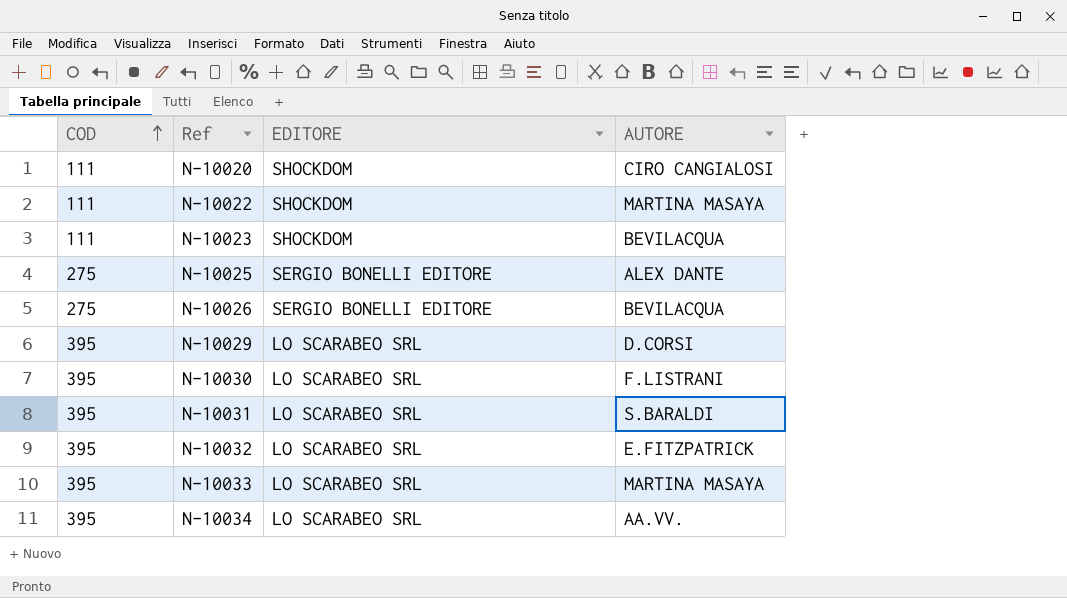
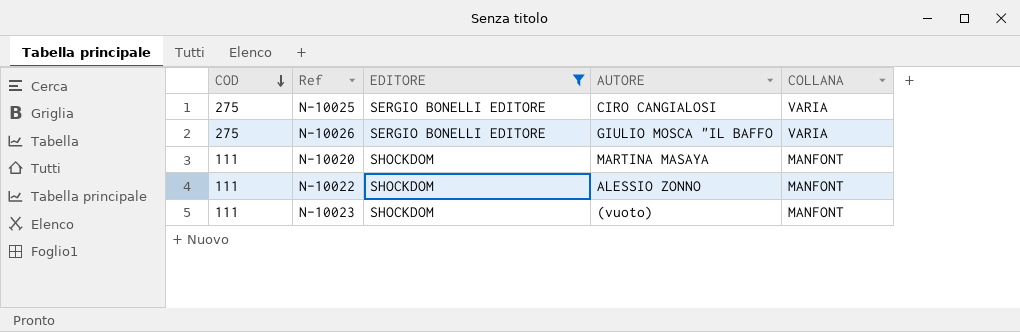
filter: none -> EDITORE != LO SCARABEO SRL
row order: COD ascending -> COD descending
column COLLANA | position: none -> 5
N-10025 | AUTORE: ALEX DANTE -> CIRO CANGIALOSI
N-10026 | AUTORE: BEVILACQUA -> GIULIO MOSCA "IL BAFFO
N-10020 | AUTORE: CIRO CANGIALOSI -> MARTINA MASAYA
N-10022 | AUTORE: MARTINA MASAYA -> ALESSIO ZONNO
N-10023 | AUTORE: BEVILACQUA -> (vuoto)

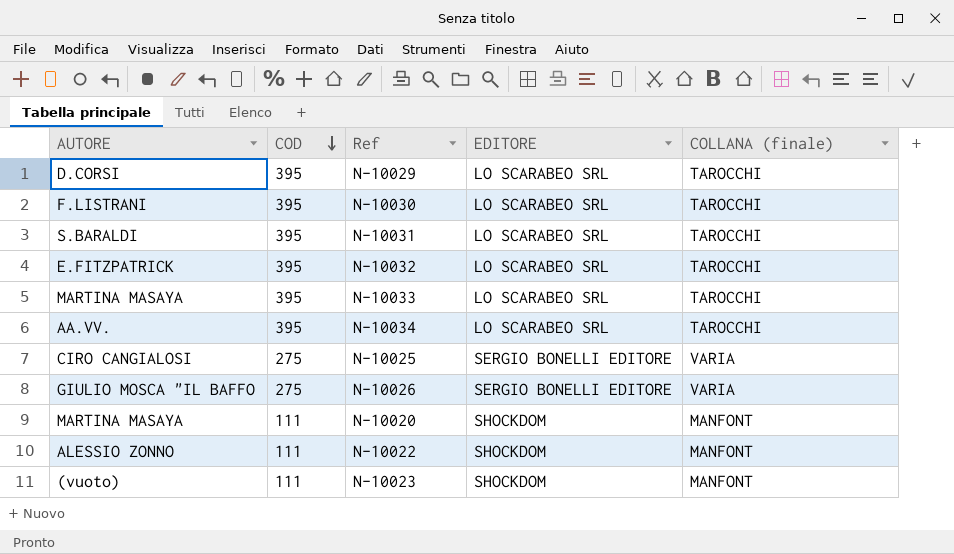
filter: EDITORE != LO SCARABEO SRL -> none
column AUTORE | position: 4 -> 1
column name: COLLANA -> COLLANA (finale)

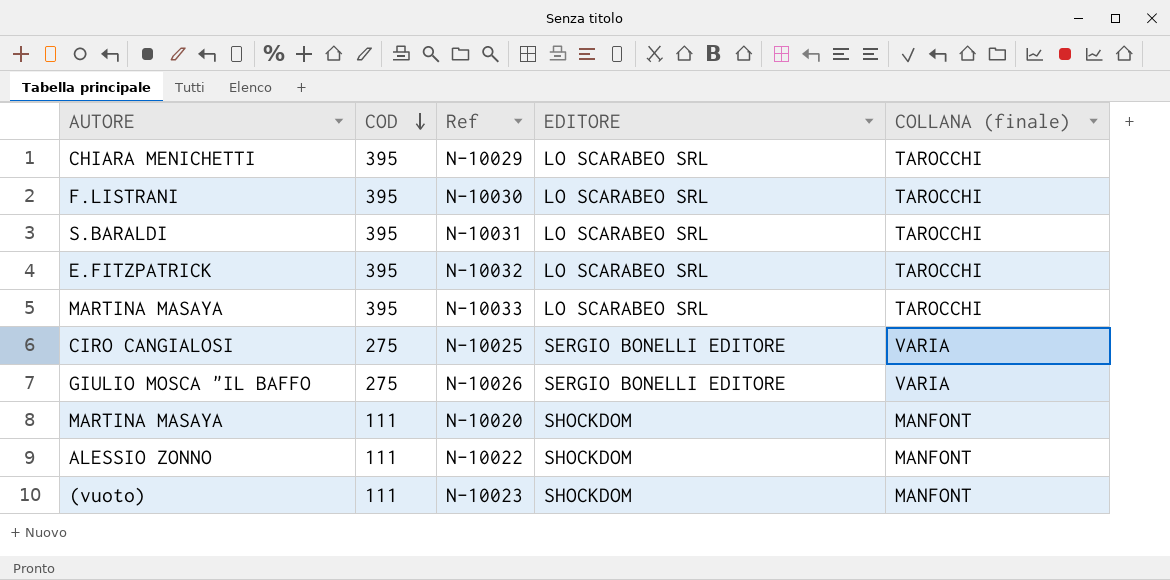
row N-10034: AA.VV. | 395 | LO SCARABEO SRL | TAROCCHI -> none
N-10029 | AUTORE: D.CORSI -> CHIARA MENICHETTI

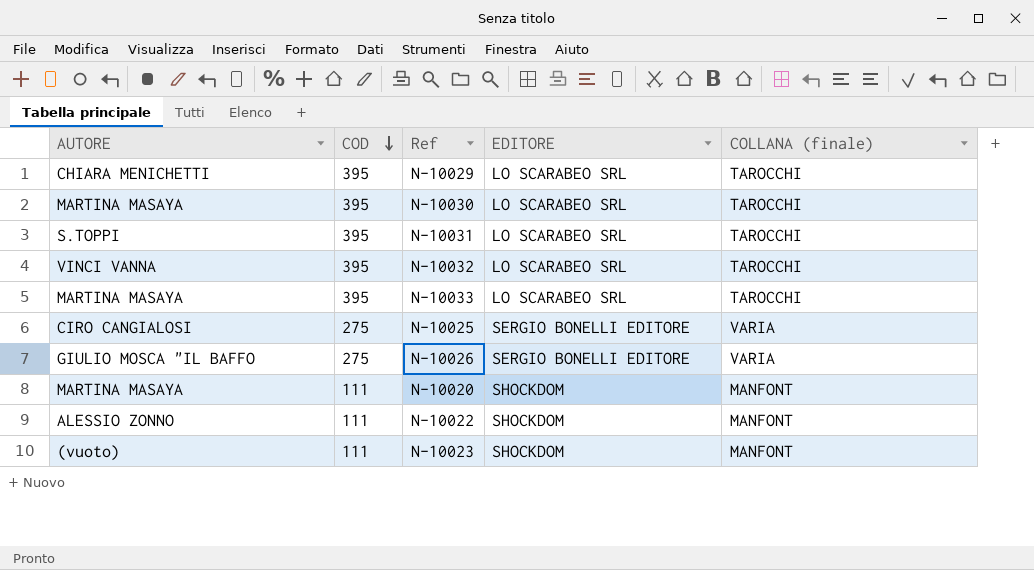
N-10030 | AUTORE: F.LISTRANI -> MARTINA MASAYA
N-10031 | AUTORE: S.BARALDI -> S.TOPPI
N-10032 | AUTORE: E.FITZPATRICK -> VINCI VANNA

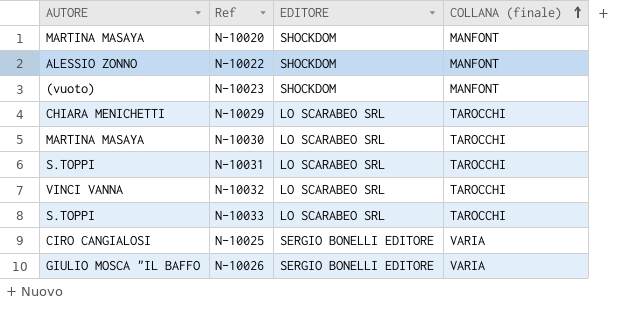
row order: COD descending -> COLLANA (finale) ascending
column COD | position: 2 -> none
N-10033 | AUTORE: MARTINA MASAYA -> S.TOPPI

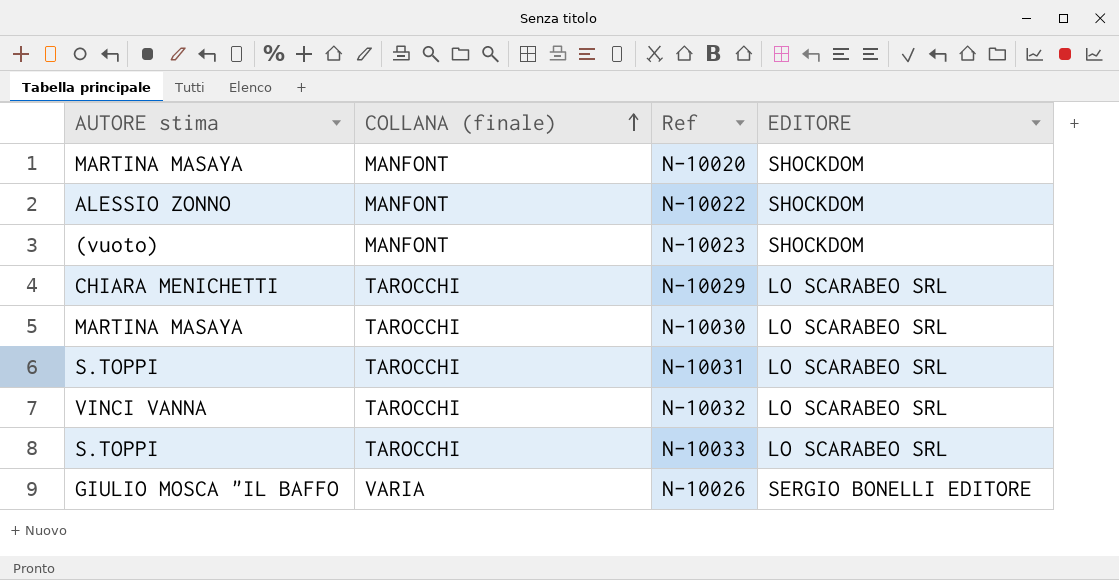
column name: AUTORE -> AUTORE stima
column COLLANA (finale) | position: 4 -> 2
row N-10025: CIRO CANGIALOSI | SERGIO BONELLI EDITORE | VARIA -> none

